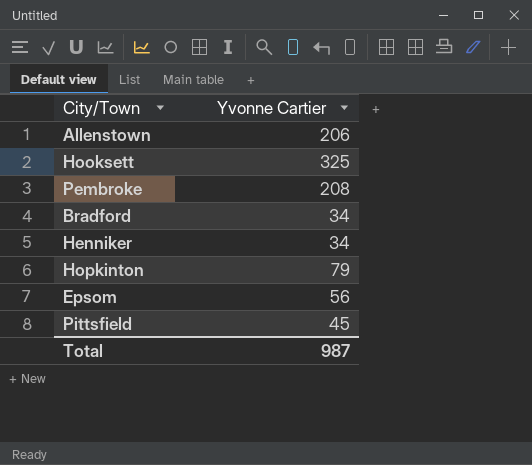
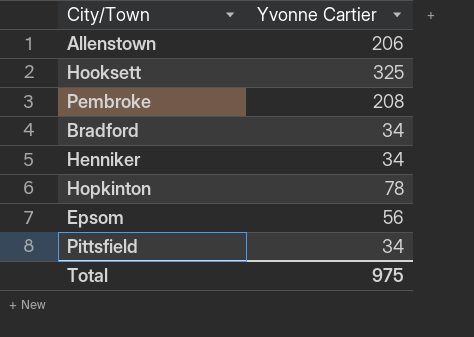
Hopkinton | Yvonne Cartier: 79 -> 78
Pittsfield | Yvonne Cartier: 45 -> 34
Total | Yvonne Cartier: 987 -> 975

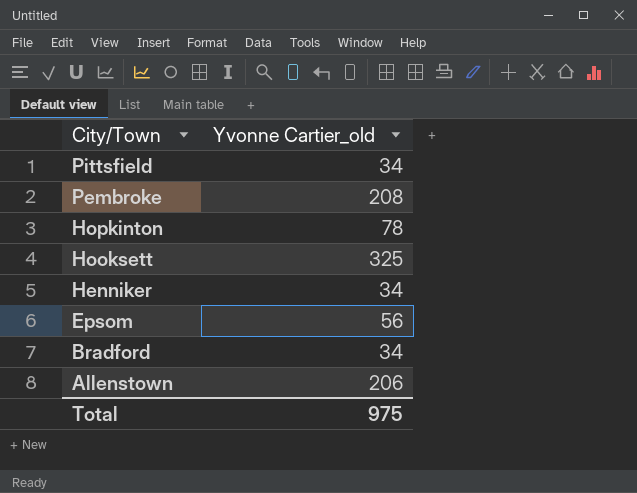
row order: none -> City/Town descending
column name: Yvonne Cartier -> Yvonne Cartier_old

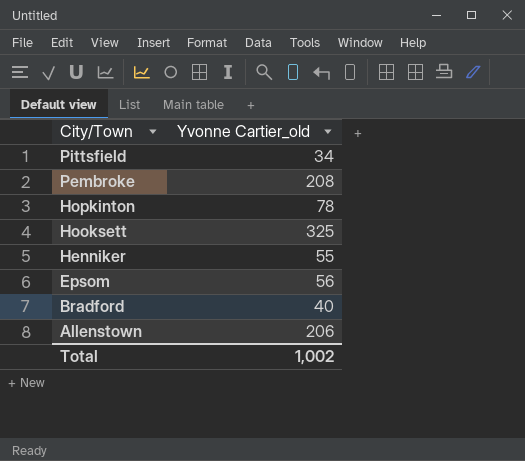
Henniker | Yvonne Cartier_old: 34 -> 55
Bradford | Yvonne Cartier_old: 34 -> 40
Total | Yvonne Cartier_old: 975 -> 1,002

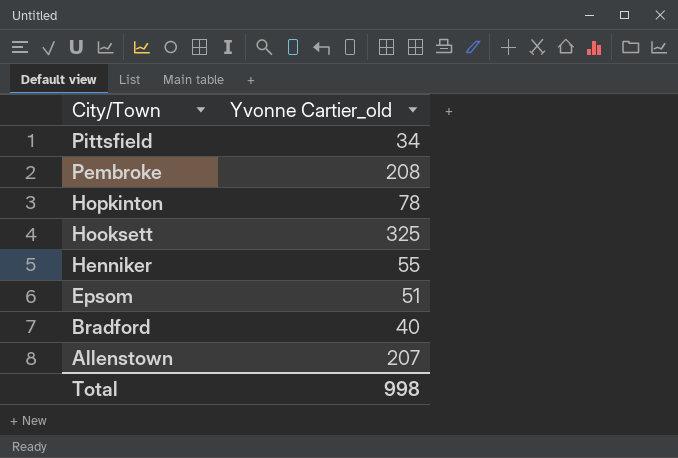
Epsom | Yvonne Cartier_old: 56 -> 51
Allenstown | Yvonne Cartier_old: 206 -> 207
Total | Yvonne Cartier_old: 1,002 -> 998

